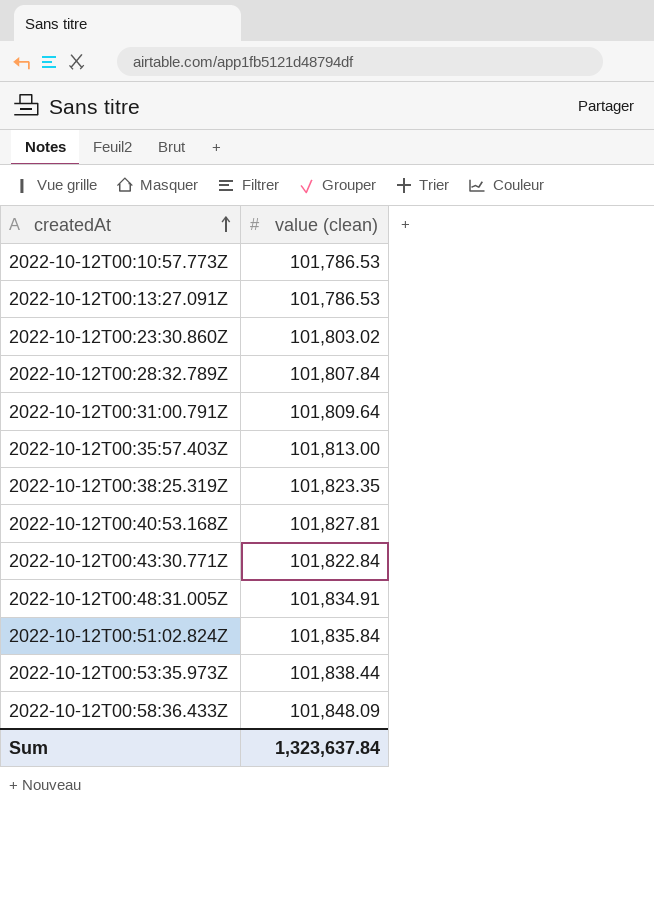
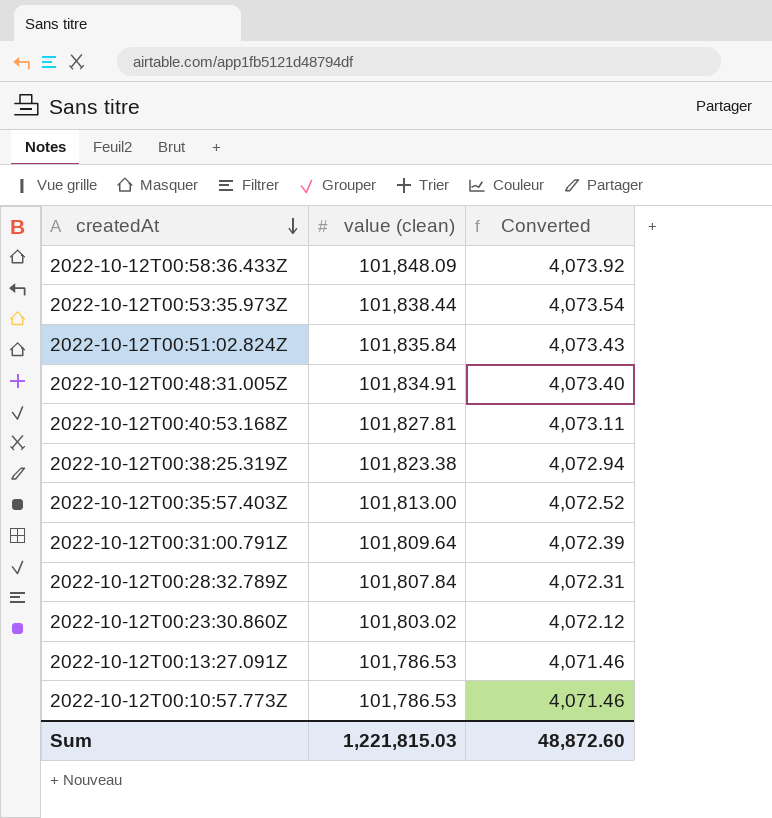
row order: createdAt ascending -> createdAt descending
column Converted | formula: none -> [value (clean)] * 0.04
row 2022-10-12T00:43:30.771Z: 101,822.84 -> none
2022-10-12T00:38:25.319Z | value (clean): 101,823.35 -> 101,823.38
Sum | value (clean): 1,323,637.84 -> 1,221,815.03

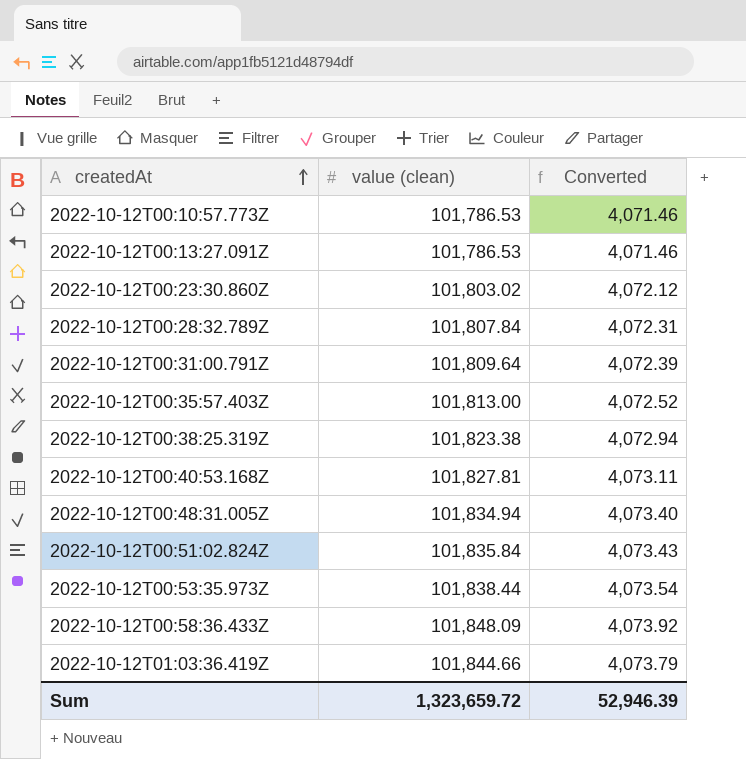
row order: createdAt descending -> createdAt ascending
2022-10-12T00:48:31.005Z | value (clean): 101,834.91 -> 101,834.94
row 2022-10-12T01:03:36.419Z: none -> 101,844.66 | 4,073.79
Sum | value (clean): 1,221,815.03 -> 1,323,659.72
Sum | Converted: 48,872.60 -> 52,946.39

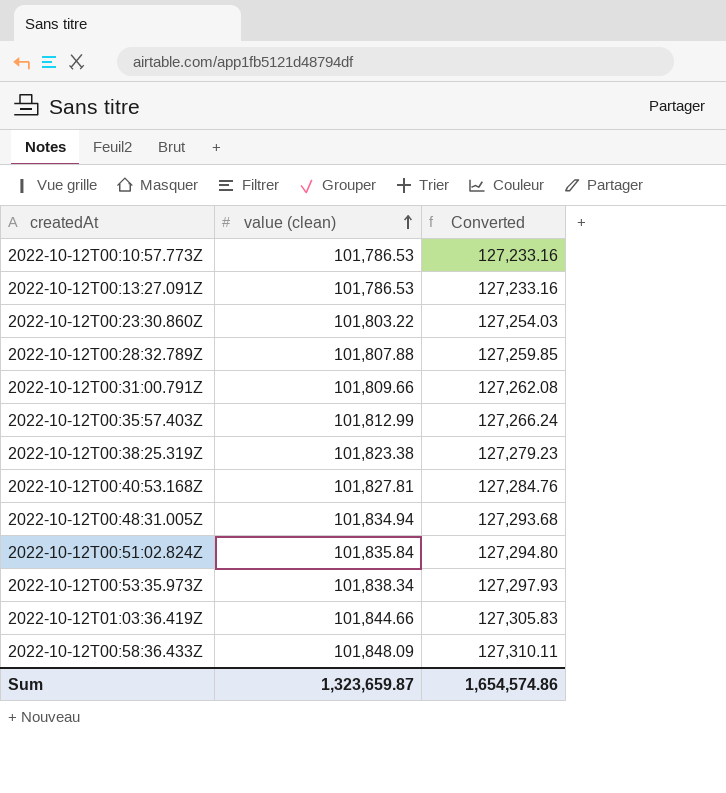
row order: createdAt ascending -> value (clean) ascending
column Converted | formula: [value (clean)] * 0.04 -> [value (clean)] * 1.25
2022-10-12T00:23:30.860Z | value (clean): 101,803.02 -> 101,803.22
2022-10-12T00:28:32.789Z | value (clean): 101,807.84 -> 101,807.88
2022-10-12T00:31:00.791Z | value (clean): 101,809.64 -> 101,809.66
2022-10-12T00:35:57.403Z | value (clean): 101,813.00 -> 101,812.99
2022-10-12T00:53:35.973Z | value (clean): 101,838.44 -> 101,838.34
Sum | value (clean): 1,323,659.72 -> 1,323,659.87
Sum | Converted: 52,946.39 -> 1,654,574.86

